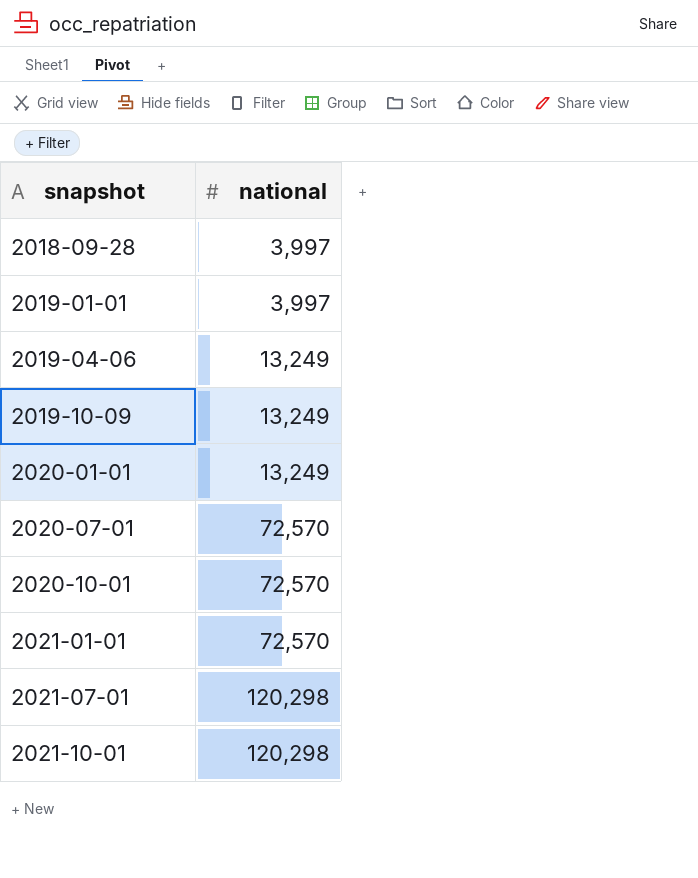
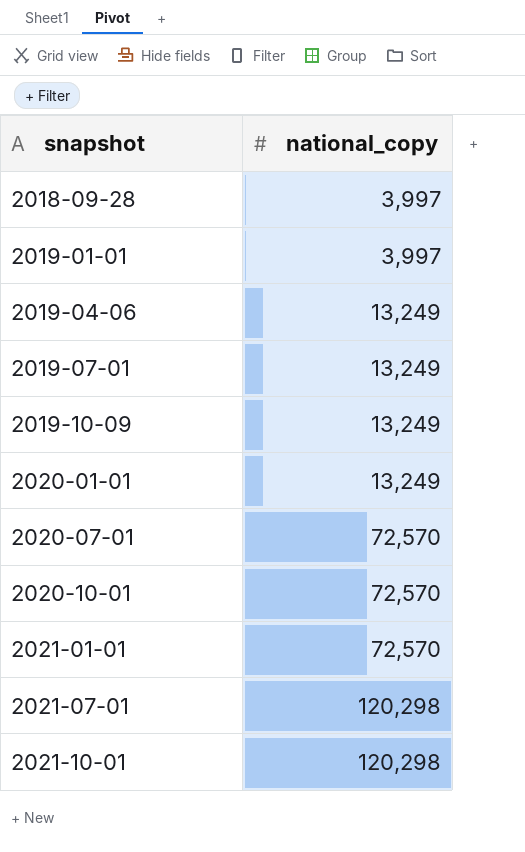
column name: national -> national_copy
row 2019-07-01: none -> 13,249

